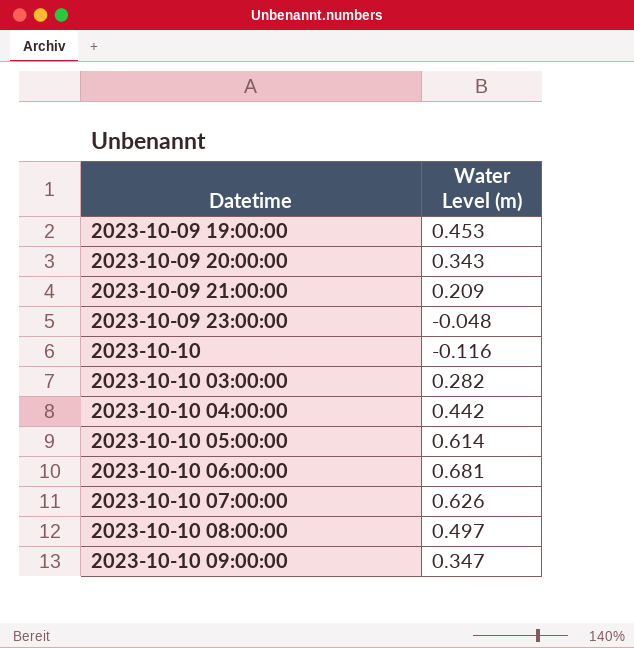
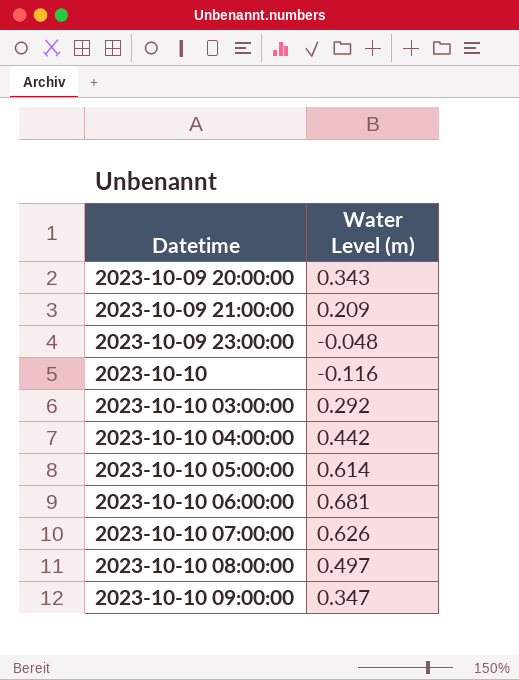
row 2023-10-09 19:00:00: 0.453 -> none
2023-10-10 03:00:00 | Water Level (m): 0.282 -> 0.292

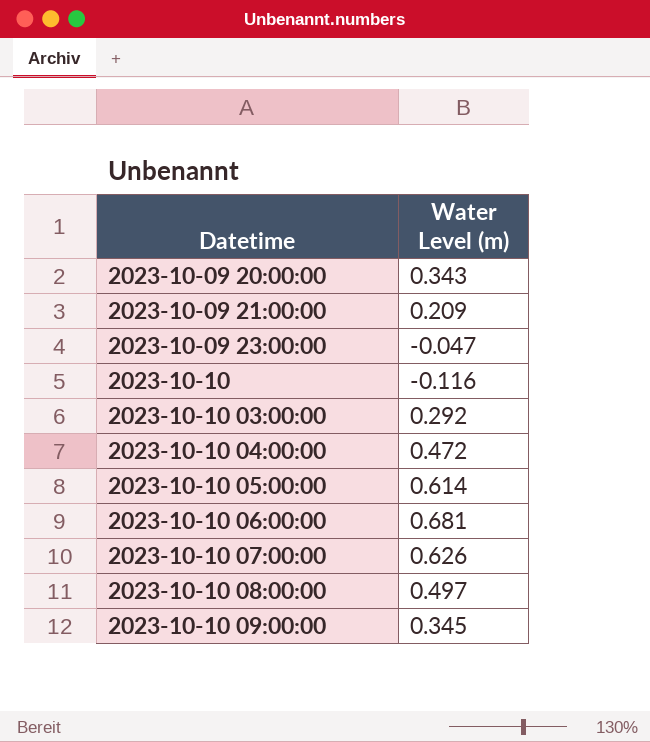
2023-10-09 23:00:00 | Water Level (m): -0.048 -> -0.047
2023-10-10 04:00:00 | Water Level (m): 0.442 -> 0.472
2023-10-10 09:00:00 | Water Level (m): 0.347 -> 0.345

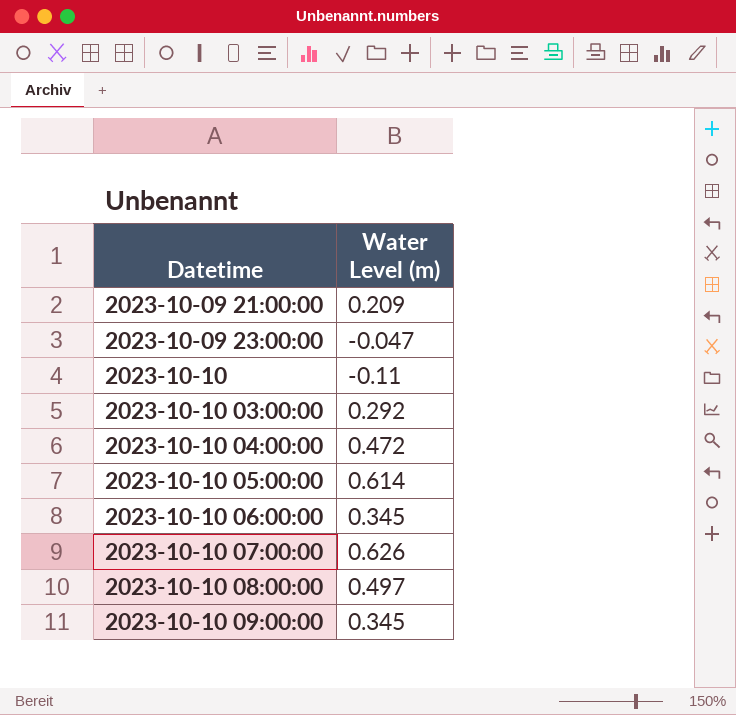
row 2023-10-09 20:00:00: 0.343 -> none
2023-10-10 | Water Level (m): -0.116 -> -0.11
2023-10-10 06:00:00 | Water Level (m): 0.681 -> 0.345

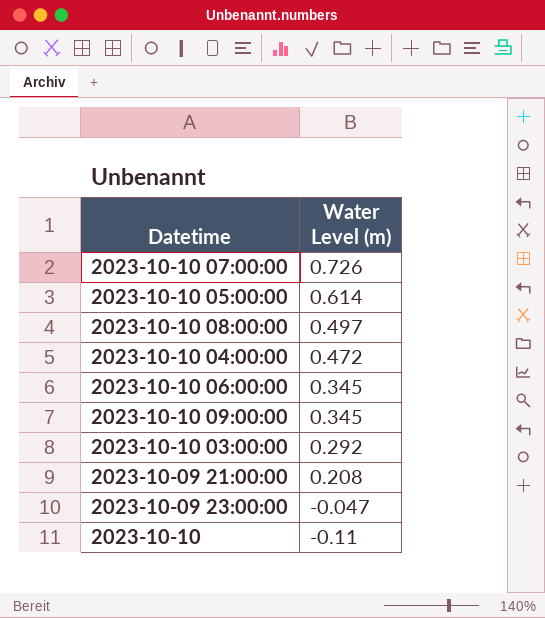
row order: Datetime ascending -> Water Level (m) descending
2023-10-10 07:00:00 | Water Level (m): 0.626 -> 0.726
2023-10-09 21:00:00 | Water Level (m): 0.209 -> 0.208

